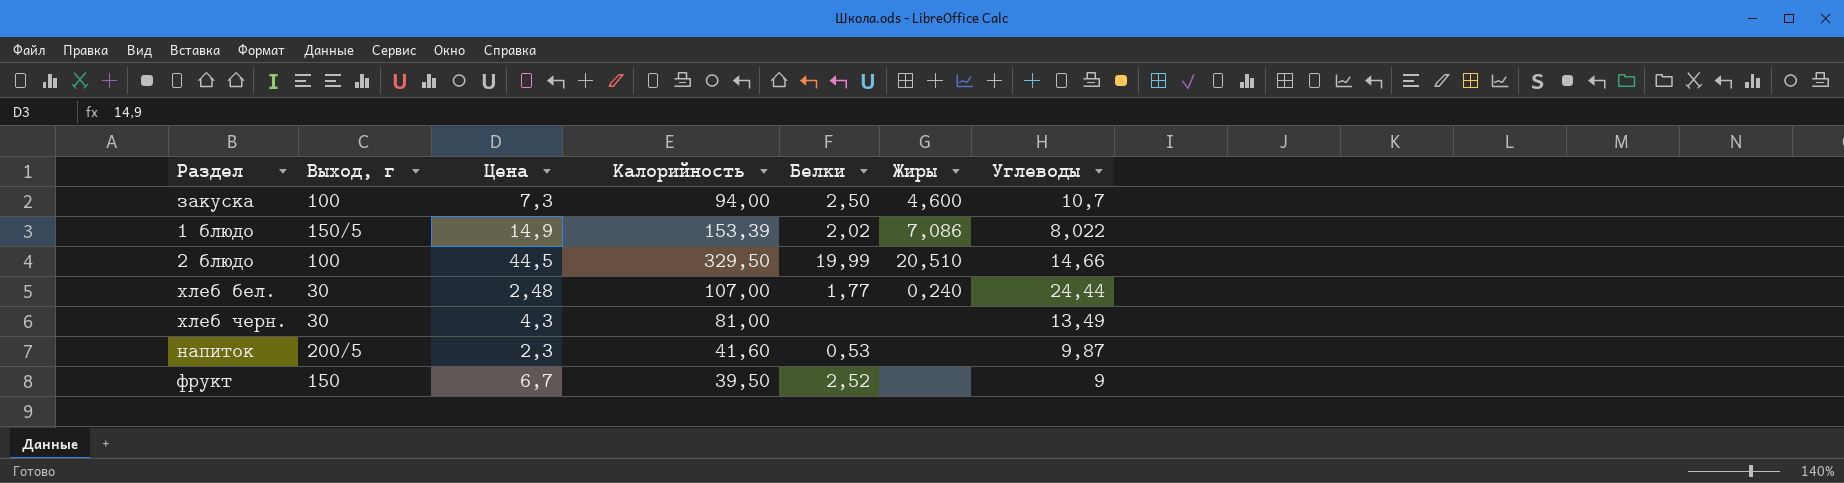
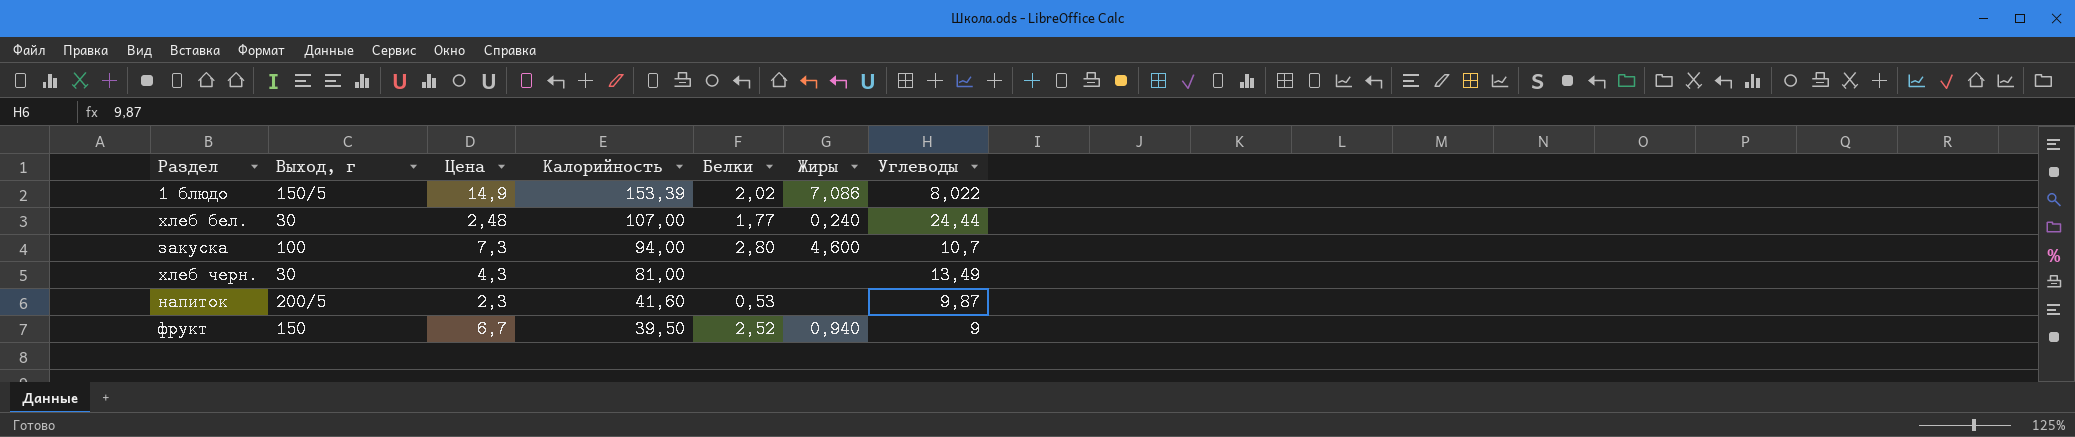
row order: none -> Калорийность descending
row 2 блюдо: 100 | 44,5 | 329,50 | 19,99 | 20,510 | 14,66 -> none
закуска | Белки: 2,50 -> 2,80
фрукт | Жиры: none -> 0,940

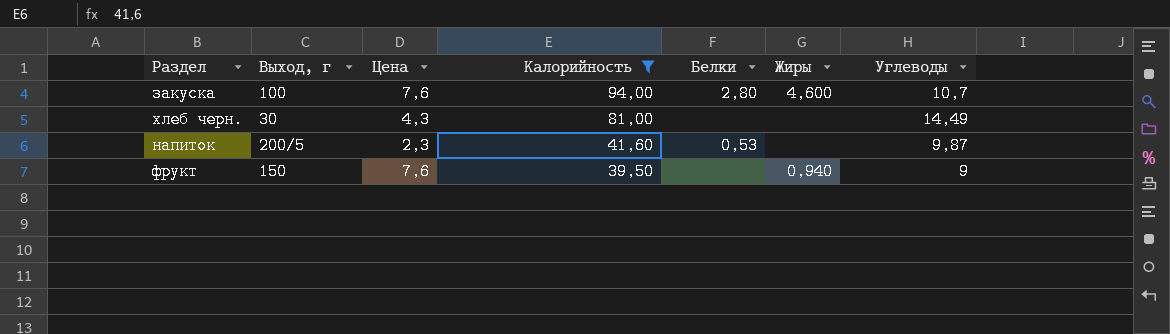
filter: none -> Калорийность <= 94,00
закуска | Цена: 7,3 -> 7,6
хлеб черн. | Углеводы: 13,49 -> 14,49
фрукт | Цена: 6,7 -> 7,6
фрукт | Белки: 2,52 -> none

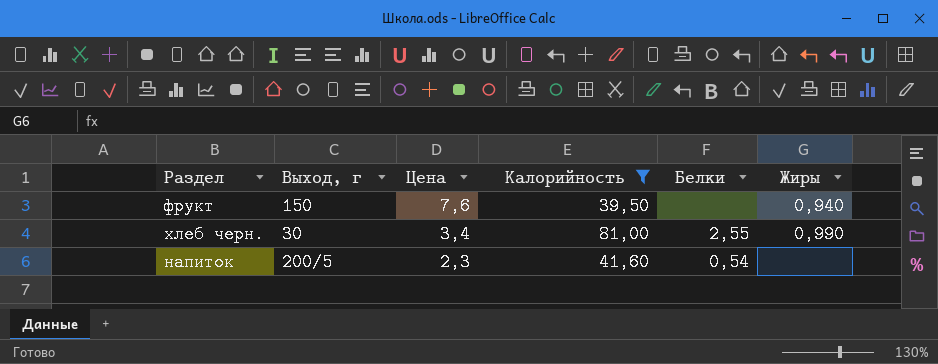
row order: Калорийность descending -> Цена descending
column Углеводы | position: 7 -> none
row закуска: 100 | 7,6 | 94,00 | 2,80 | 4,600 | 10,7 -> none
хлеб черн. | Цена: 4,3 -> 3,4
хлеб черн. | Белки: none -> 2,55
хлеб черн. | Жиры: none -> 0,990
напиток | Белки: 0,53 -> 0,54

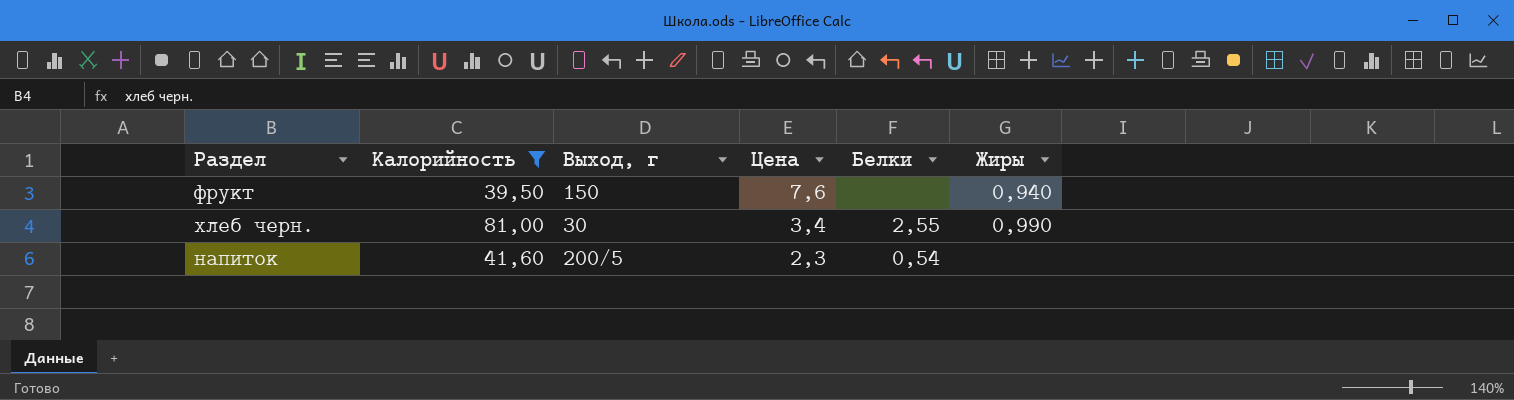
column Калорийность | position: 4 -> 2

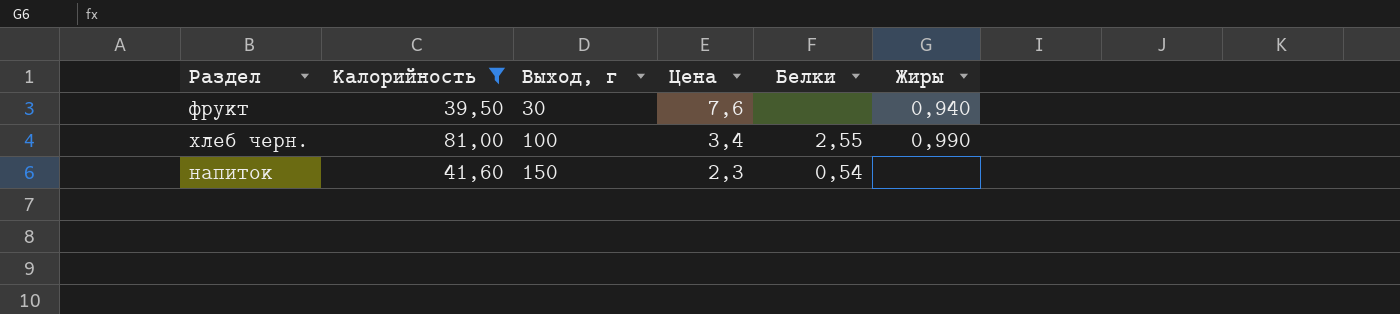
фрукт | Выход, г: 150 -> 30
хлеб черн. | Выход, г: 30 -> 100
напиток | Выход, г: 200/5 -> 150

